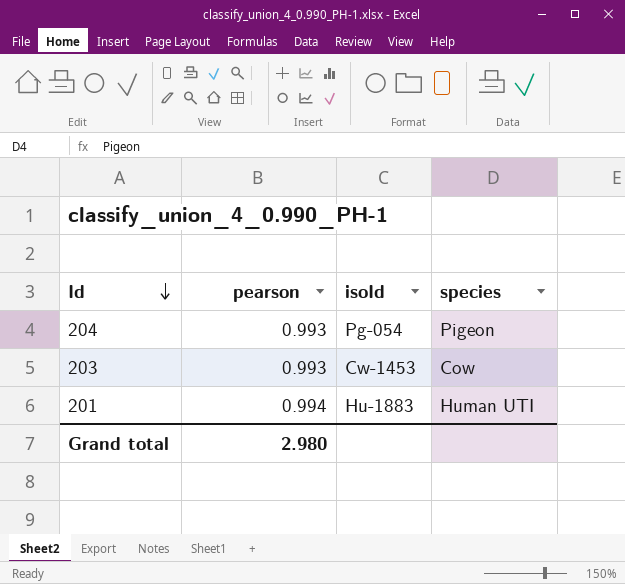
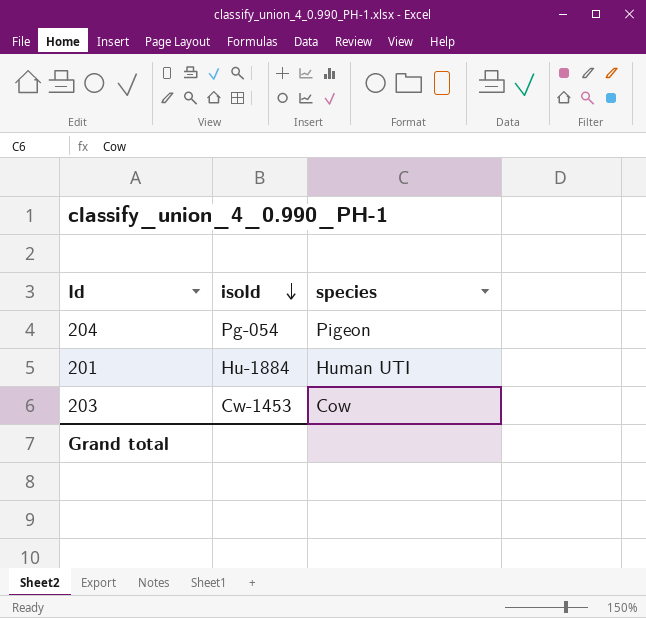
row order: Id descending -> isoId descending
column pearson | position: 2 -> none
201 | isoId: Hu-1883 -> Hu-1884

